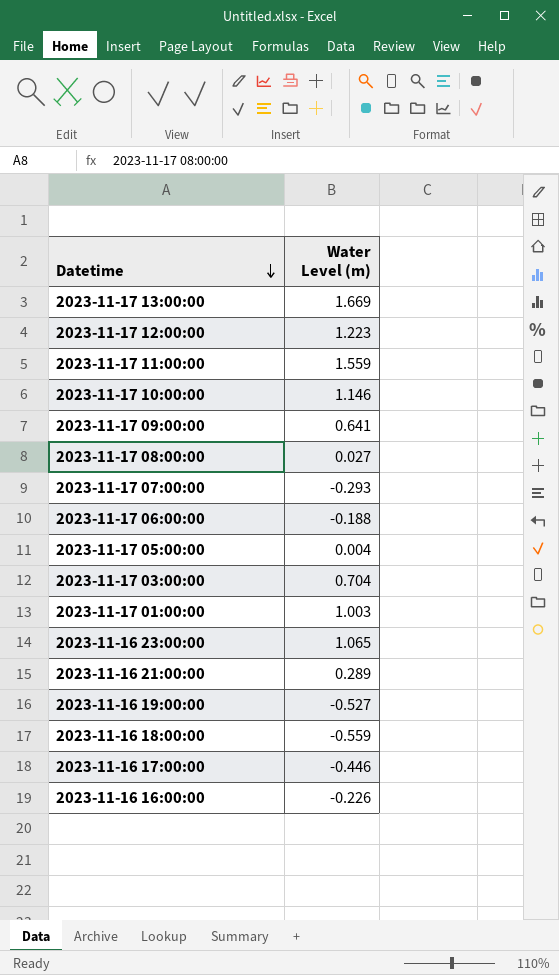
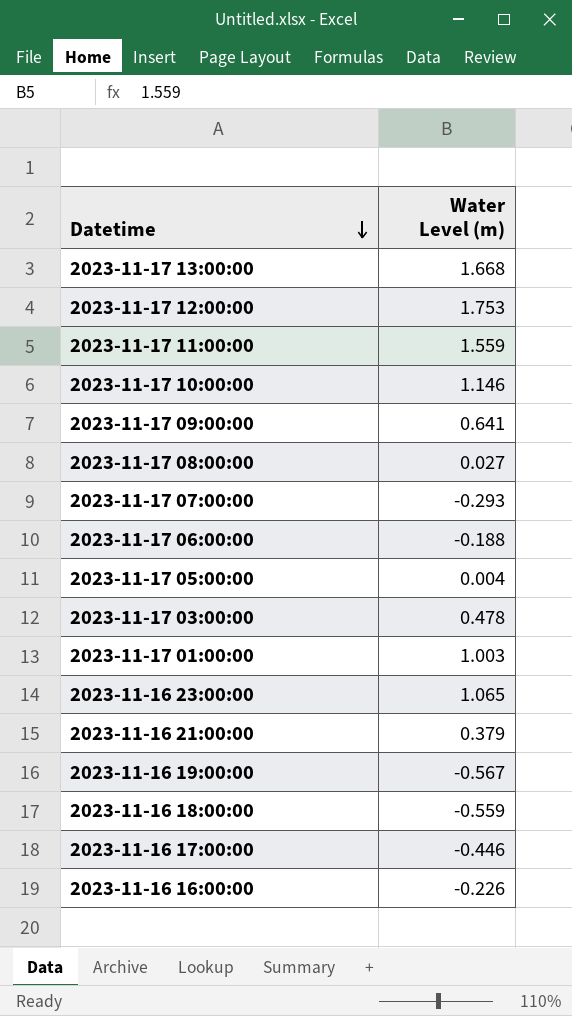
2023-11-17 13:00:00 | Water Level (m): 1.669 -> 1.668
2023-11-17 12:00:00 | Water Level (m): 1.223 -> 1.753
2023-11-17 03:00:00 | Water Level (m): 0.704 -> 0.478
2023-11-16 21:00:00 | Water Level (m): 0.289 -> 0.379
2023-11-16 19:00:00 | Water Level (m): -0.527 -> -0.567

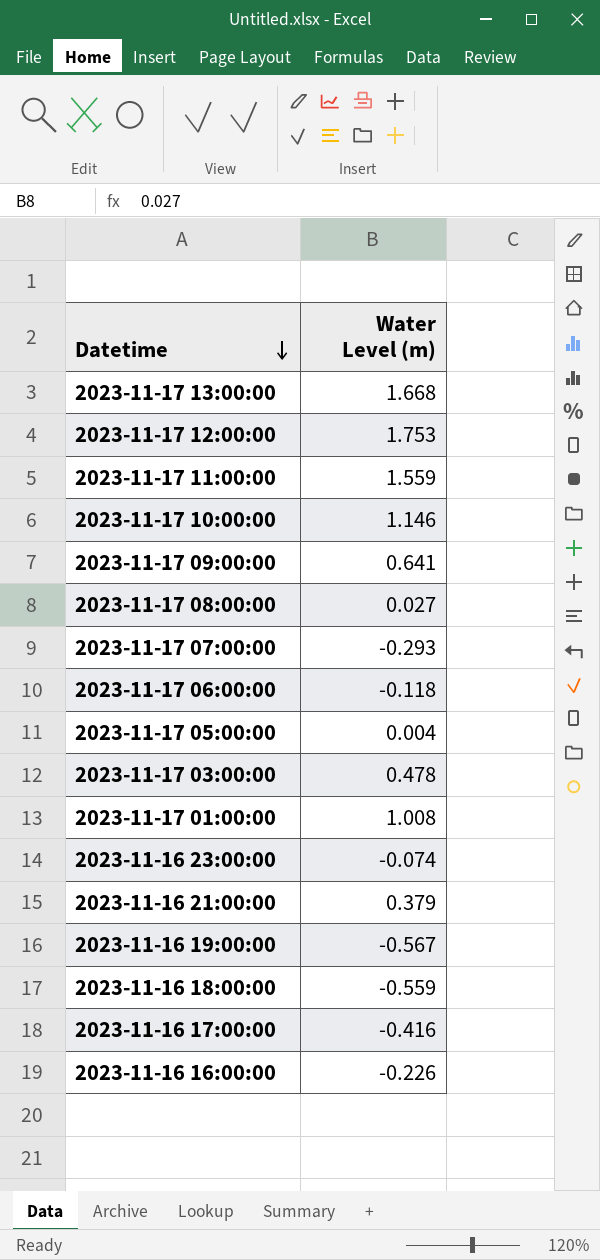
2023-11-17 06:00:00 | Water Level (m): -0.188 -> -0.118
2023-11-17 01:00:00 | Water Level (m): 1.003 -> 1.008
2023-11-16 23:00:00 | Water Level (m): 1.065 -> -0.074
2023-11-16 17:00:00 | Water Level (m): -0.446 -> -0.416

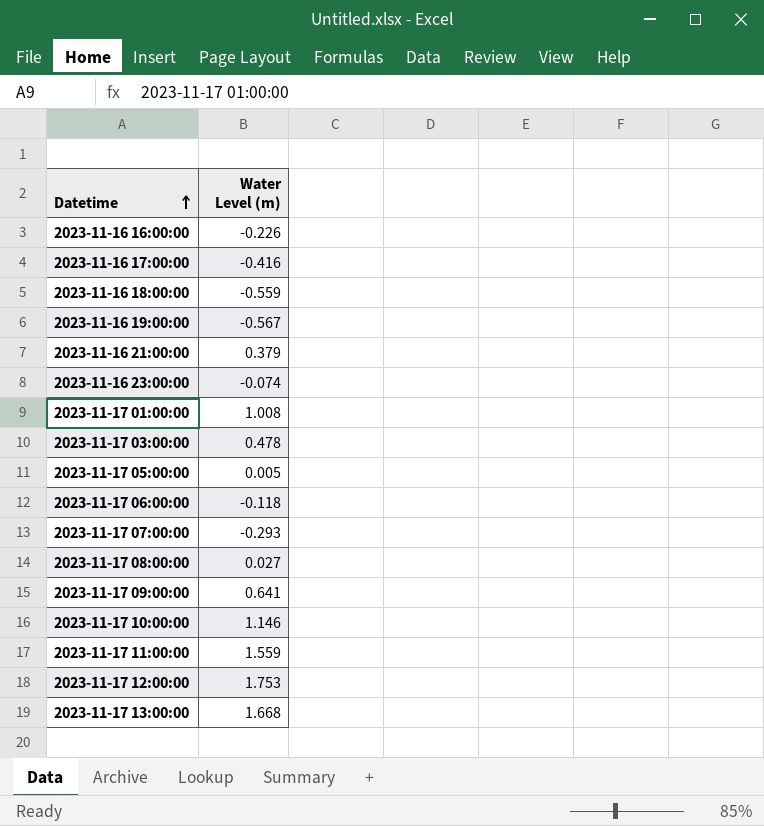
row order: Datetime descending -> Datetime ascending
2023-11-17 05:00:00 | Water Level (m): 0.004 -> 0.005

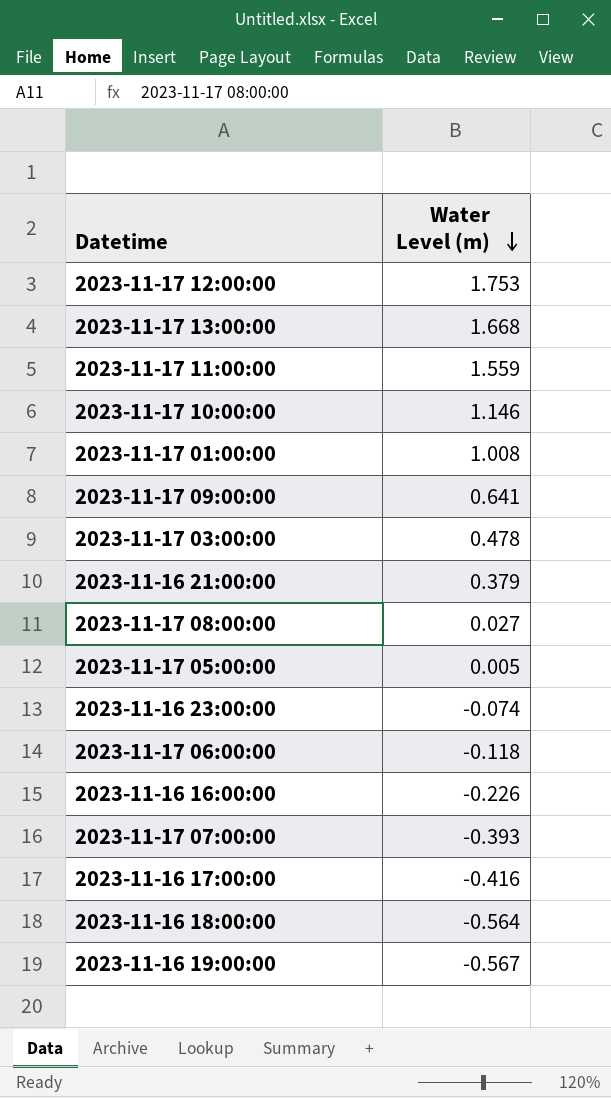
row order: Datetime ascending -> Water Level (m) descending
2023-11-17 07:00:00 | Water Level (m): -0.293 -> -0.393
2023-11-16 18:00:00 | Water Level (m): -0.559 -> -0.564

